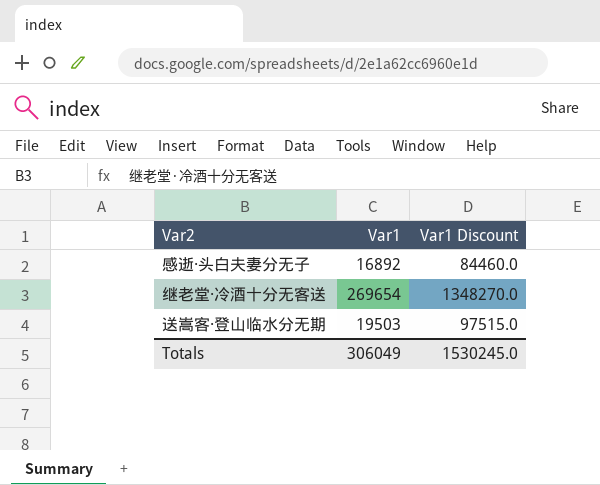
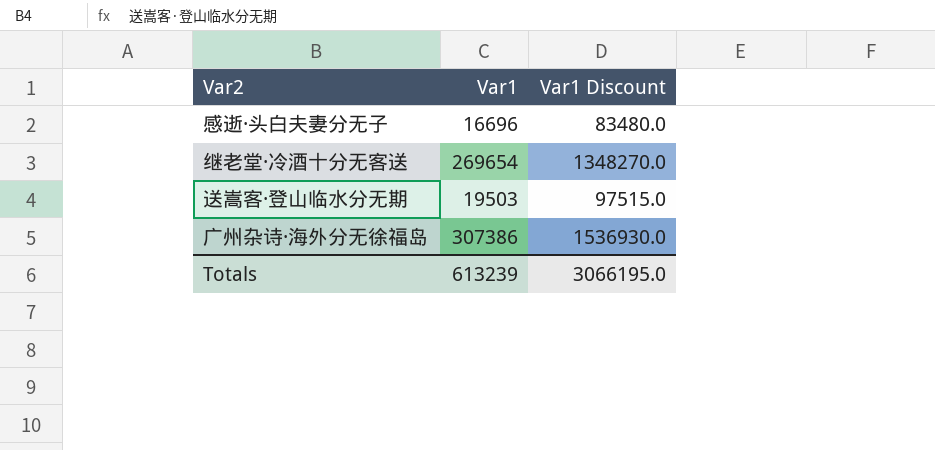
感逝·头白夫妻分无子 | Var1: 16892 -> 16696
感逝·头白夫妻分无子 | Var1 Discount: 84460.0 -> 83480.0
row 广州杂诗·海外分无徐福岛: none -> 307386 | 1536930.0
Totals | Var1: 306049 -> 613239
Totals | Var1 Discount: 1530245.0 -> 3066195.0

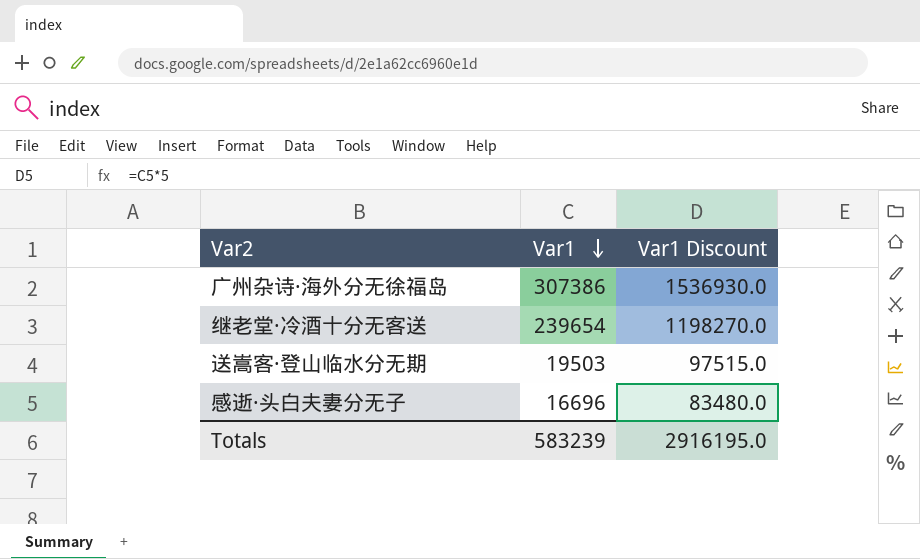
row order: none -> Var1 descending
继老堂·冷酒十分无客送 | Var1: 269654 -> 239654
继老堂·冷酒十分无客送 | Var1 Discount: 1348270.0 -> 1198270.0
Totals | Var1: 613239 -> 583239
Totals | Var1 Discount: 3066195.0 -> 2916195.0

